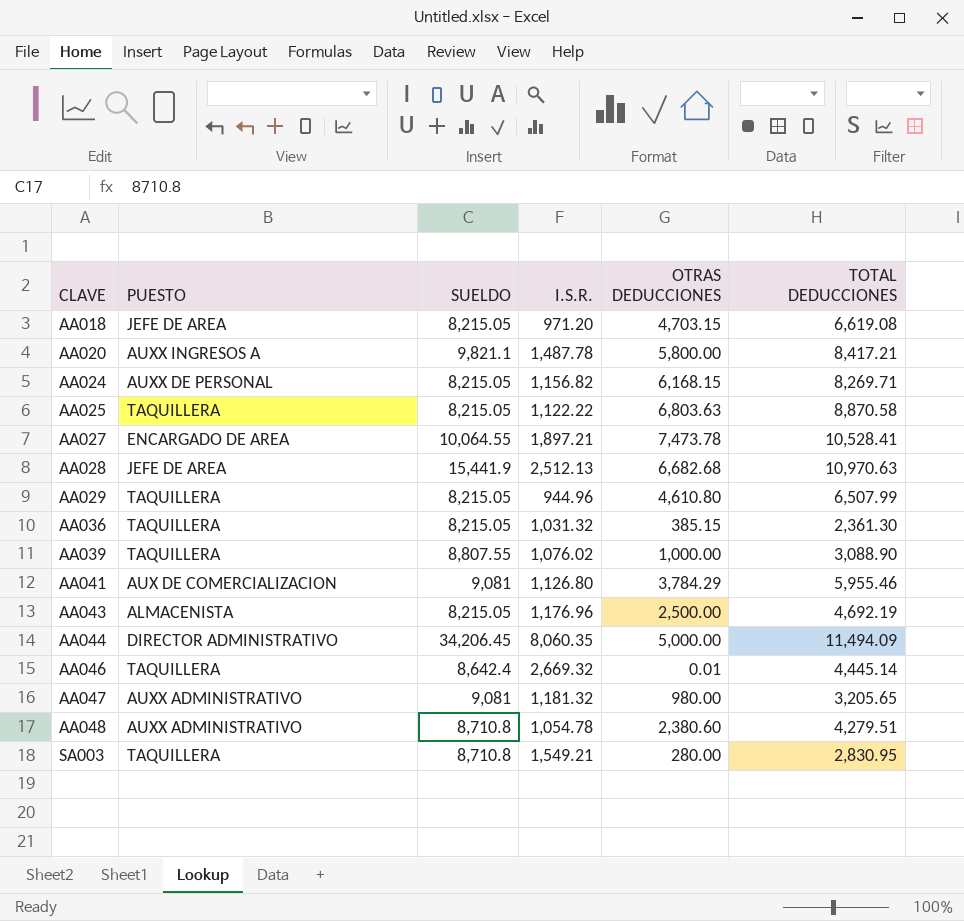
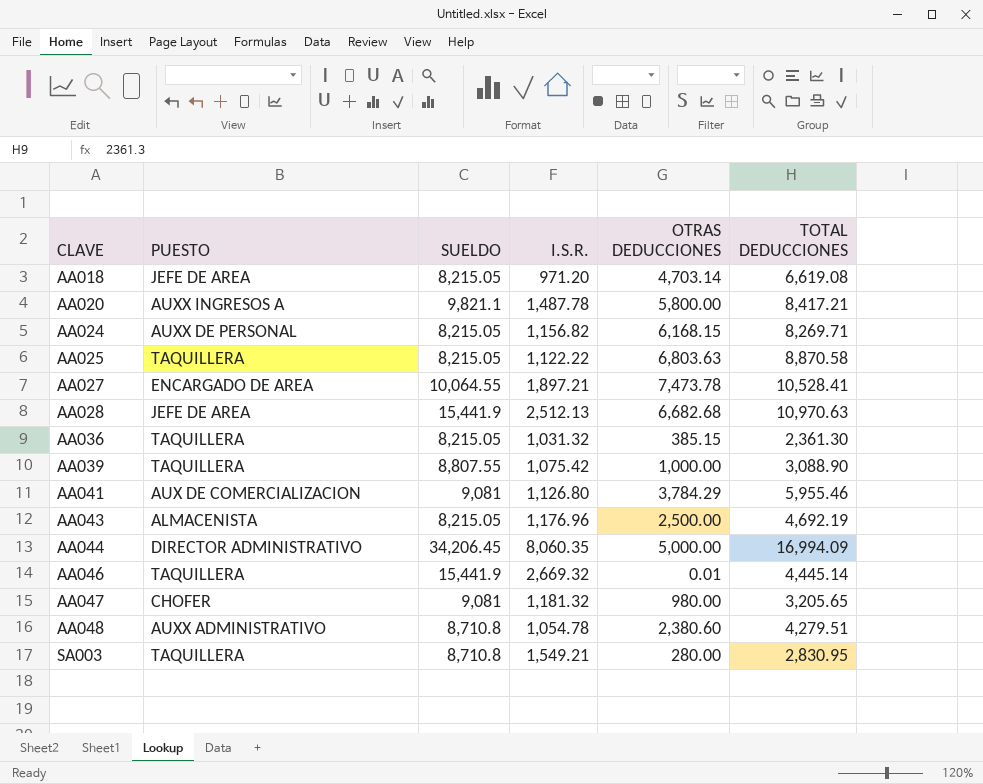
row AA029: TAQUILLERA | 8,215.05 | 944.96 | 4,610.80 | 6,507.99 -> none
AA018 | OTRAS DEDUCCIONES: 4,703.15 -> 4,703.14
AA039 | I.S.R.: 1,076.02 -> 1,075.42
AA044 | TOTAL DEDUCCIONES: 11,494.09 -> 16,994.09
AA046 | SUELDO: 8,642.4 -> 15,441.9
AA047 | PUESTO: AUXX ADMINISTRATIVO -> CHOFER

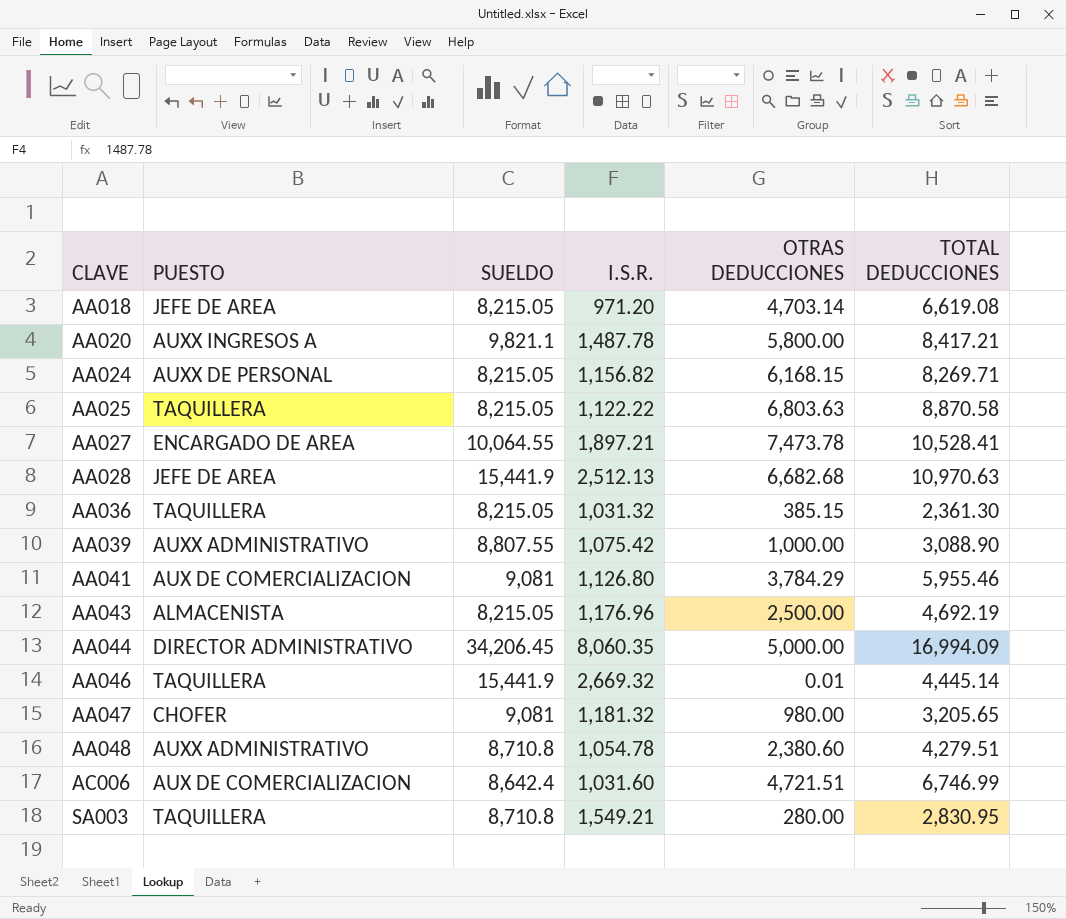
AA039 | PUESTO: TAQUILLERA -> AUXX ADMINISTRATIVO
row AC006: none -> AUX DE COMERCIALIZACION | 8,642.4 | 1,031.60 | 4,721.51 | 6,746.99

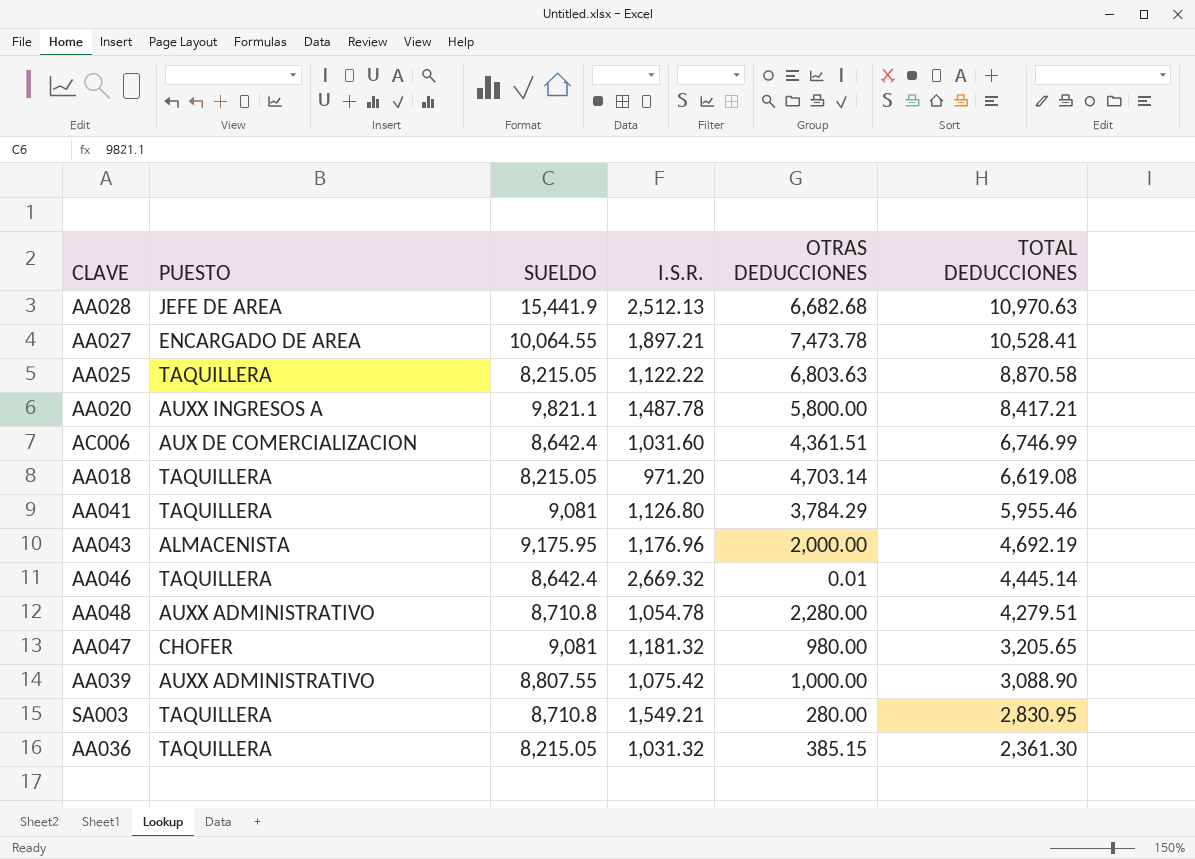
row order: CLAVE ascending -> TOTAL DEDUCCIONES descending
row AA024: AUXX DE PERSONAL | 8,215.05 | 1,156.82 | 6,168.15 | 8,269.71 -> none
row AA044: DIRECTOR ADMINISTRATIVO | 34,206.45 | 8,060.35 | 5,000.00 | 16,994.09 -> none
AC006 | OTRAS DEDUCCIONES: 4,721.51 -> 4,361.51
AA018 | PUESTO: JEFE DE AREA -> TAQUILLERA
AA041 | PUESTO: AUX DE COMERCIALIZACION -> TAQUILLERA
AA043 | SUELDO: 8,215.05 -> 9,175.95
AA043 | OTRAS DEDUCCIONES: 2,500.00 -> 2,000.00
AA046 | SUELDO: 15,441.9 -> 8,642.4
AA048 | OTRAS DEDUCCIONES: 2,380.60 -> 2,280.00

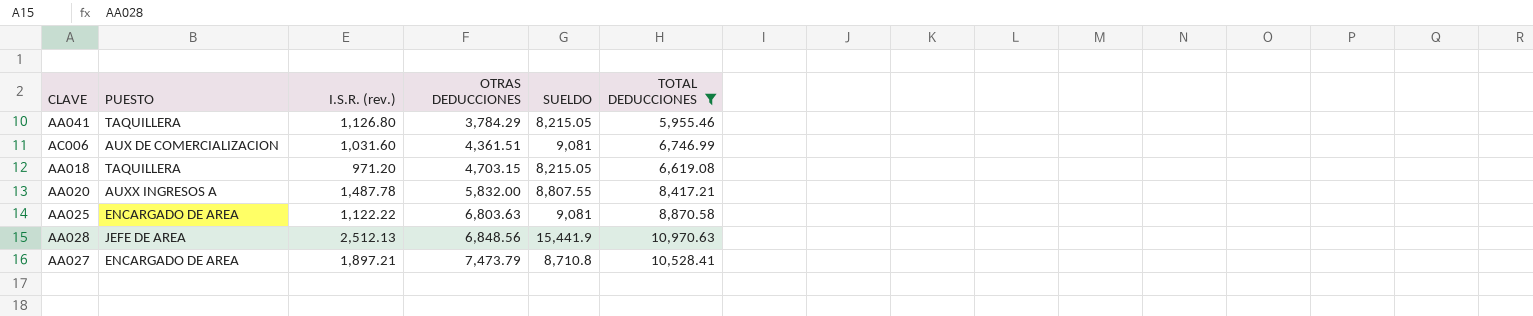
filter: none -> TOTAL DEDUCCIONES >= 5,955.46
row order: TOTAL DEDUCCIONES descending -> OTRAS DEDUCCIONES ascending
column name: I.S.R. -> I.S.R. (rev.)
column SUELDO | position: 3 -> 5
AA041 | SUELDO: 9,081 -> 8,215.05
AC006 | SUELDO: 8,642.4 -> 9,081
AA018 | OTRAS DEDUCCIONES: 4,703.14 -> 4,703.15
AA020 | OTRAS DEDUCCIONES: 5,800.00 -> 5,832.00
AA020 | SUELDO: 9,821.1 -> 8,807.55
AA025 | PUESTO: TAQUILLERA -> ENCARGADO DE AREA
AA025 | SUELDO: 8,215.05 -> 9,081
AA028 | OTRAS DEDUCCIONES: 6,682.68 -> 6,848.56
AA027 | OTRAS DEDUCCIONES: 7,473.78 -> 7,473.79
AA027 | SUELDO: 10,064.55 -> 8,710.8

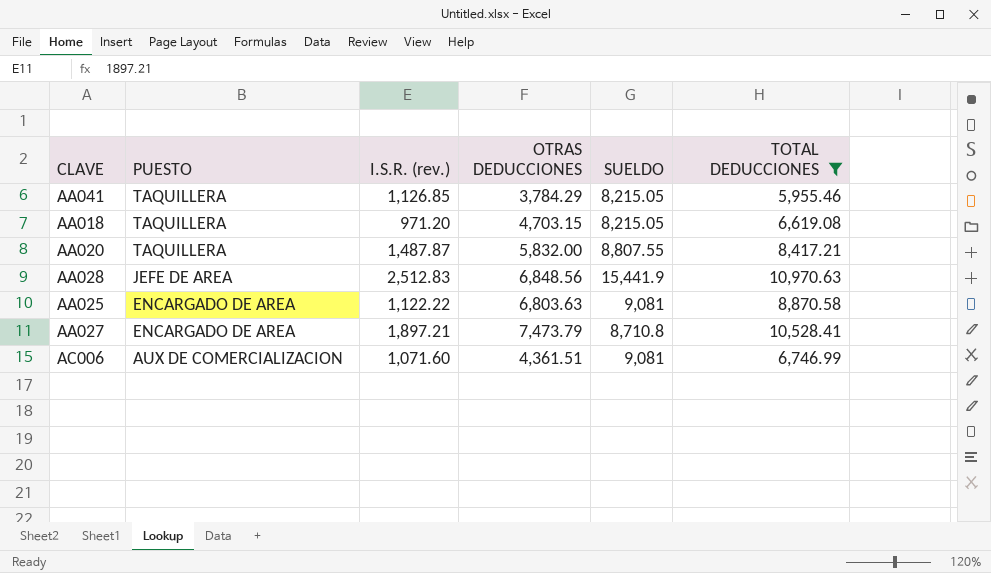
row order: OTRAS DEDUCCIONES ascending -> PUESTO descending
AA041 | I.S.R. (rev.): 1,126.80 -> 1,126.85
AA020 | PUESTO: AUXX INGRESOS A -> TAQUILLERA
AA020 | I.S.R. (rev.): 1,487.78 -> 1,487.87
AA028 | I.S.R. (rev.): 2,512.13 -> 2,512.83
AC006 | I.S.R. (rev.): 1,031.60 -> 1,071.60

